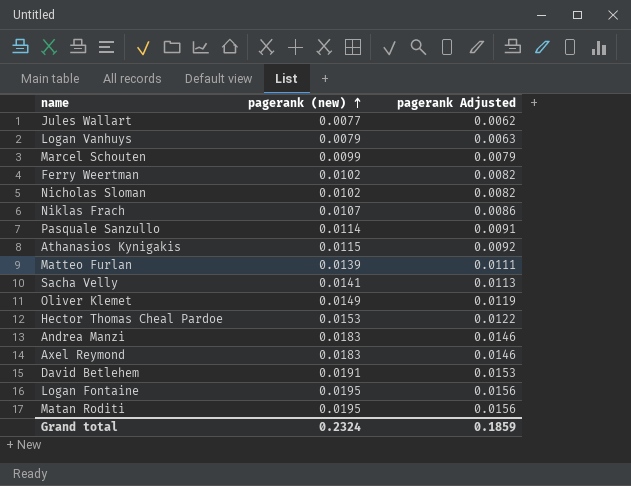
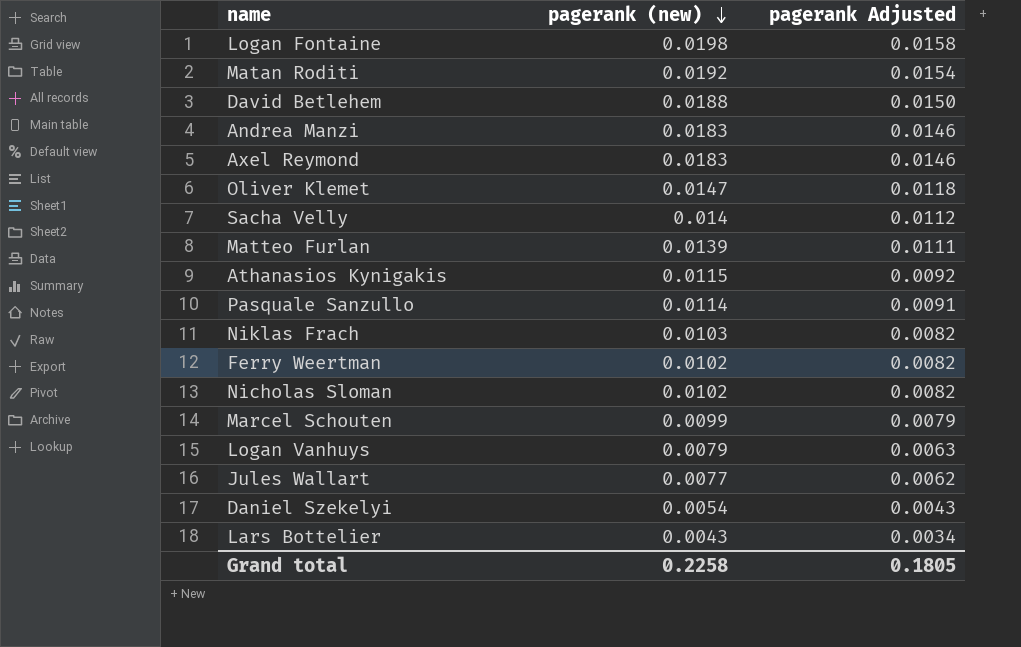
row order: pagerank (new) ascending -> pagerank (new) descending
row Hector Thomas Cheal Pardoe: 0.0153 | 0.0122 -> none
Logan Fontaine | pagerank (new): 0.0195 -> 0.0198
Logan Fontaine | pagerank Adjusted: 0.0156 -> 0.0158
Matan Roditi | pagerank (new): 0.0195 -> 0.0192
Matan Roditi | pagerank Adjusted: 0.0156 -> 0.0154
David Betlehem | pagerank (new): 0.0191 -> 0.0188
David Betlehem | pagerank Adjusted: 0.0153 -> 0.0150
Oliver Klemet | pagerank (new): 0.0149 -> 0.0147
Oliver Klemet | pagerank Adjusted: 0.0119 -> 0.0118
Sacha Velly | pagerank (new): 0.0141 -> 0.014
Sacha Velly | pagerank Adjusted: 0.0113 -> 0.0112
Niklas Frach | pagerank (new): 0.0107 -> 0.0103
Niklas Frach | pagerank Adjusted: 0.0086 -> 0.0082
row Daniel Szekelyi: none -> 0.0054 | 0.0043
row Lars Bottelier: none -> 0.0043 | 0.0034
Grand total | pagerank (new): 0.2324 -> 0.2258
Grand total | pagerank Adjusted: 0.1859 -> 0.1805

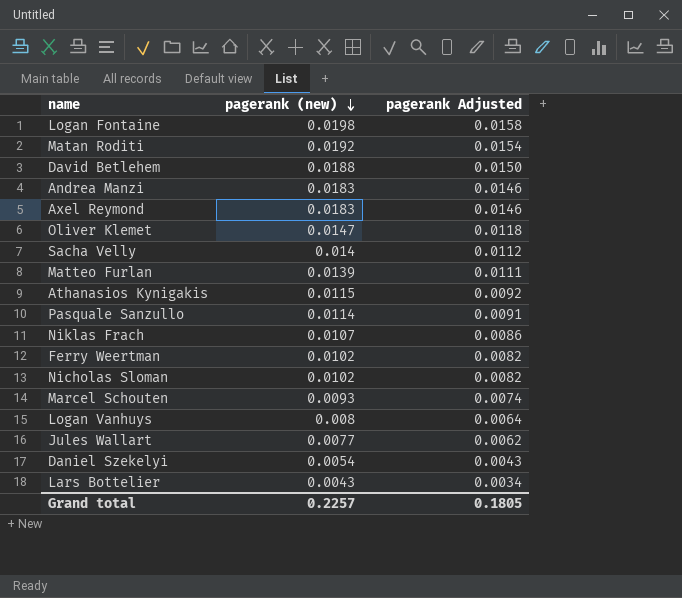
Niklas Frach | pagerank (new): 0.0103 -> 0.0107
Niklas Frach | pagerank Adjusted: 0.0082 -> 0.0086
Marcel Schouten | pagerank (new): 0.0099 -> 0.0093
Marcel Schouten | pagerank Adjusted: 0.0079 -> 0.0074
Logan Vanhuys | pagerank (new): 0.0079 -> 0.008
Logan Vanhuys | pagerank Adjusted: 0.0063 -> 0.0064
Grand total | pagerank (new): 0.2258 -> 0.2257

